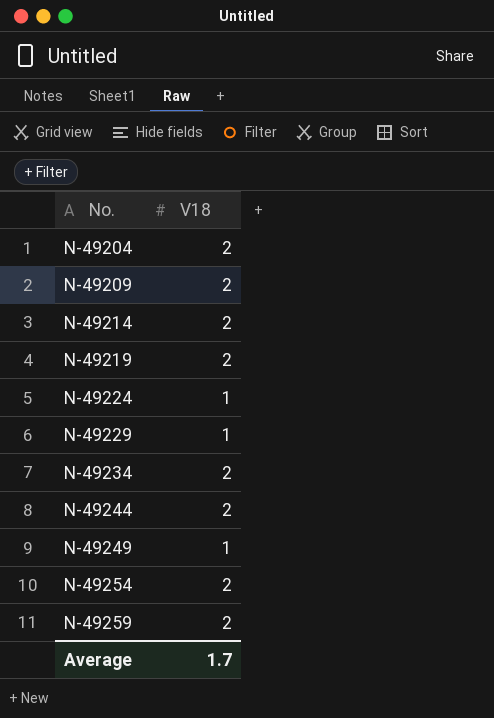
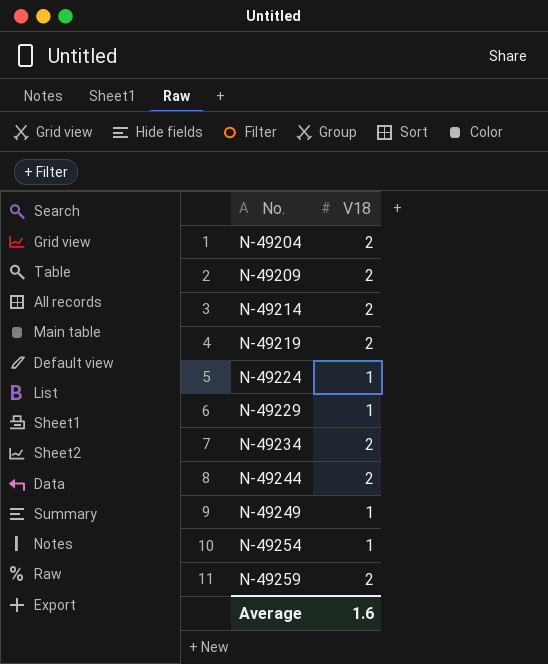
N-49254 | V18: 2 -> 1
Average | V18: 1.7 -> 1.6

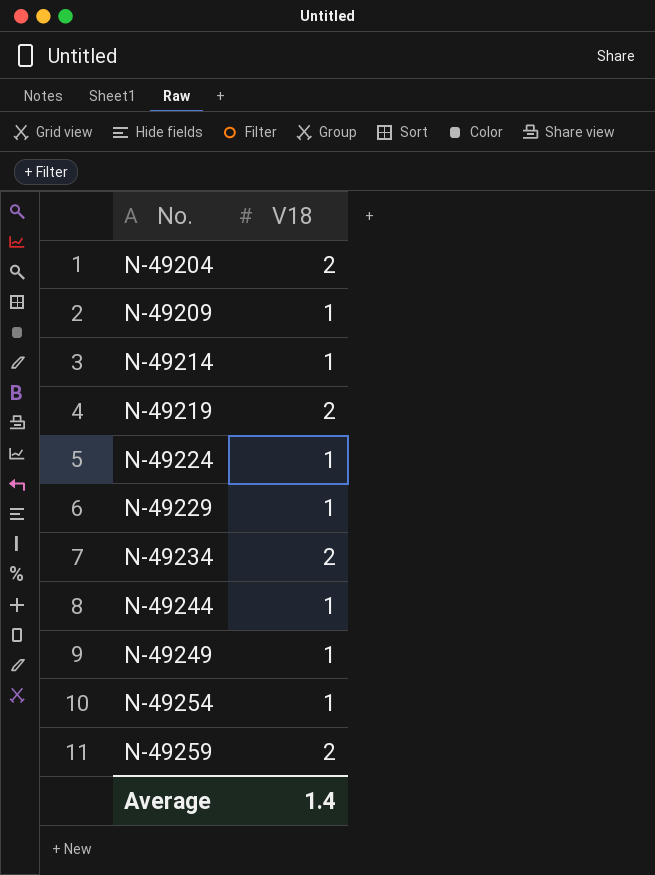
N-49209 | V18: 2 -> 1
N-49214 | V18: 2 -> 1
N-49244 | V18: 2 -> 1
Average | V18: 1.6 -> 1.4

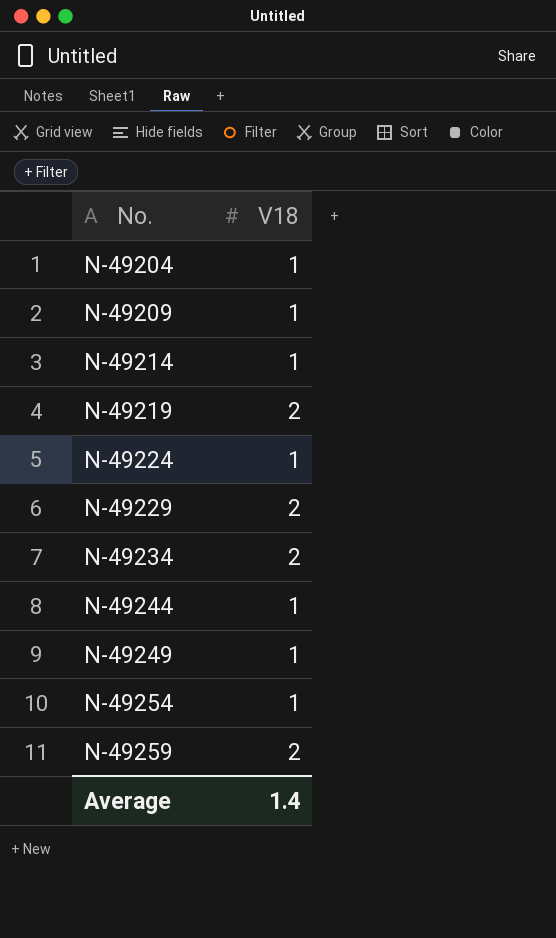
N-49204 | V18: 2 -> 1
N-49229 | V18: 1 -> 2

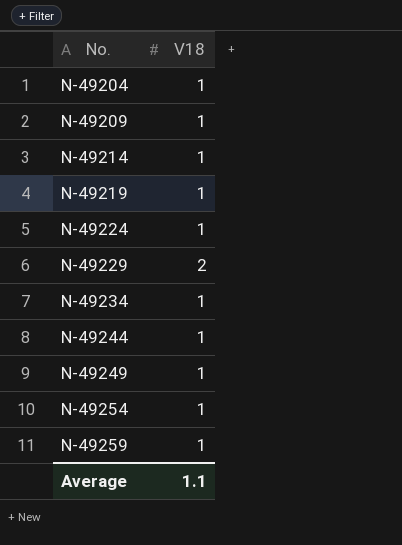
N-49219 | V18: 2 -> 1
N-49234 | V18: 2 -> 1
N-49259 | V18: 2 -> 1
Average | V18: 1.4 -> 1.1

